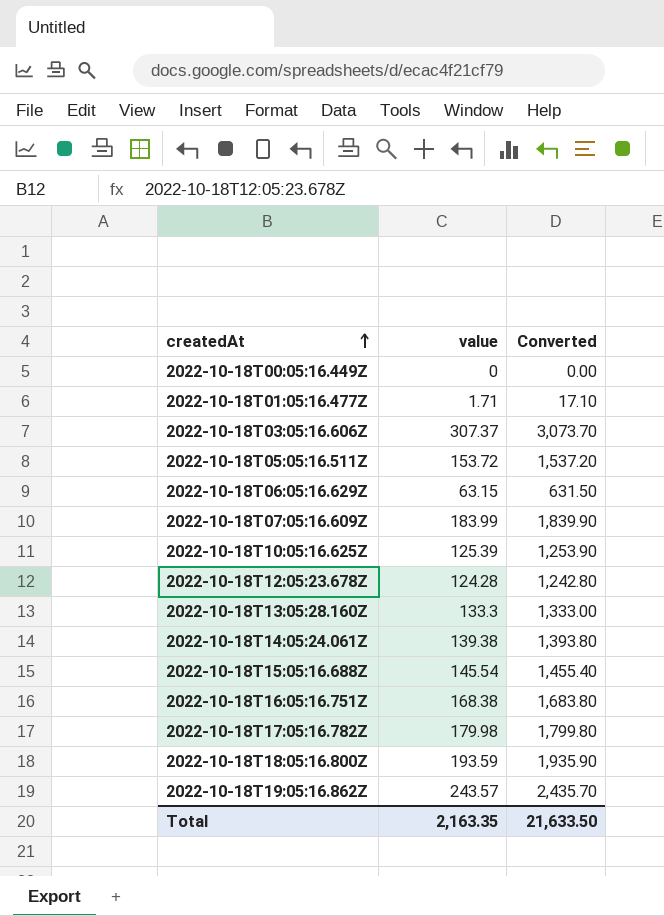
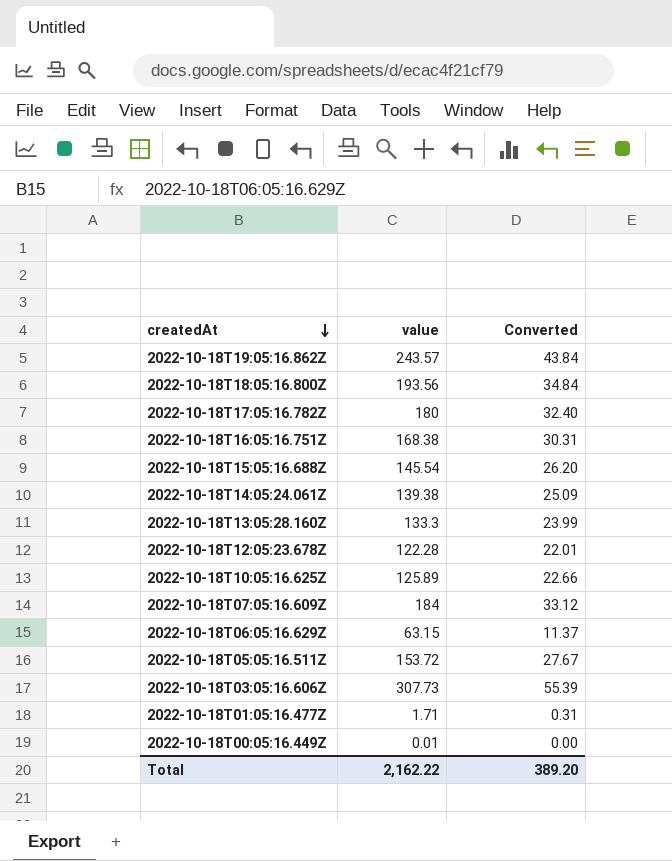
row order: createdAt ascending -> createdAt descending
column Converted | formula: [value] * 10 -> [value] * 0.18
2022-10-18T18:05:16.800Z | value: 193.59 -> 193.56
2022-10-18T17:05:16.782Z | value: 179.98 -> 180
2022-10-18T12:05:23.678Z | value: 124.28 -> 122.28
2022-10-18T10:05:16.625Z | value: 125.39 -> 125.89
2022-10-18T07:05:16.609Z | value: 183.99 -> 184
2022-10-18T03:05:16.606Z | value: 307.37 -> 307.73
2022-10-18T00:05:16.449Z | value: 0 -> 0.01
Total | value: 2,163.35 -> 2,162.22
Total | Converted: 21,633.50 -> 389.20

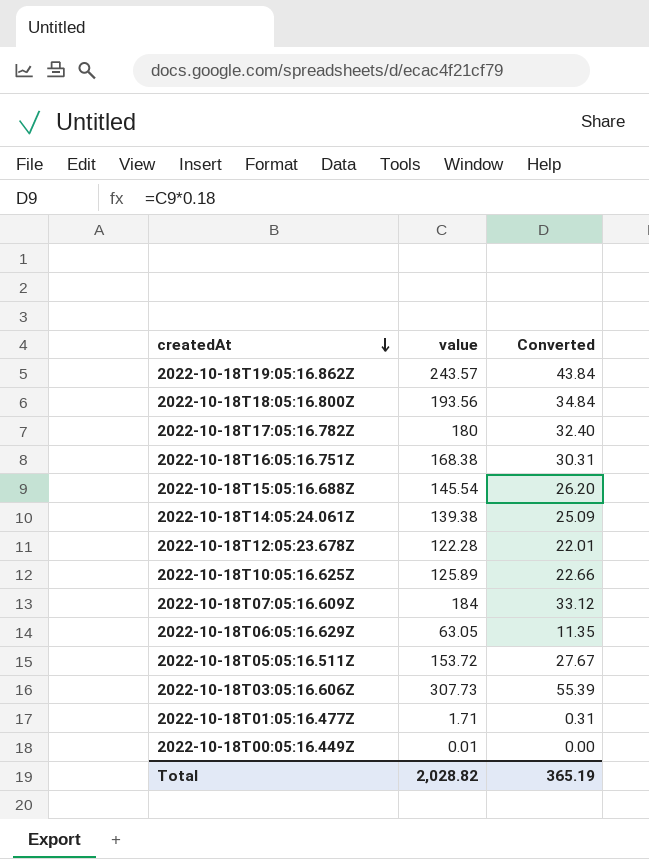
row 2022-10-18T13:05:28.160Z: 133.3 | 23.99 -> none
2022-10-18T06:05:16.629Z | value: 63.15 -> 63.05
2022-10-18T06:05:16.629Z | Converted: 11.37 -> 11.35
Total | value: 2,162.22 -> 2,028.82
Total | Converted: 389.20 -> 365.19

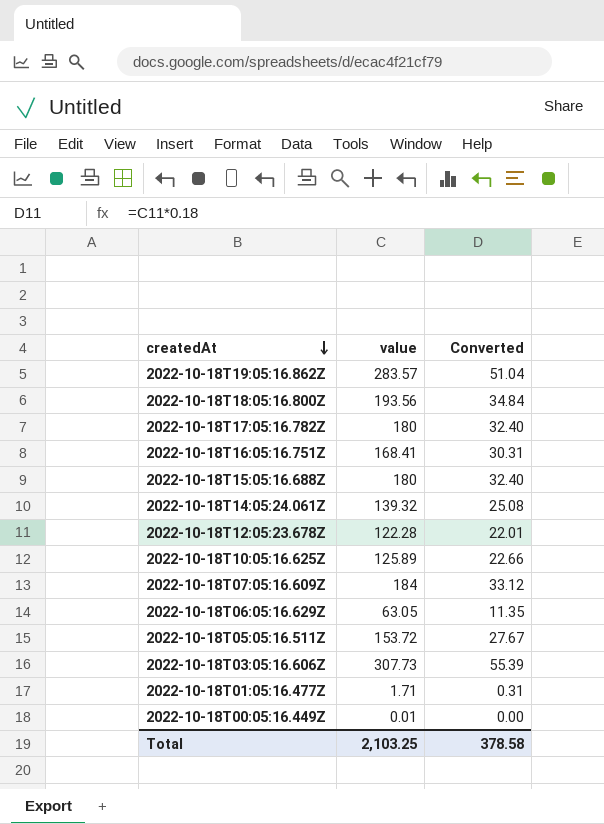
2022-10-18T19:05:16.862Z | value: 243.57 -> 283.57
2022-10-18T19:05:16.862Z | Converted: 43.84 -> 51.04
2022-10-18T16:05:16.751Z | value: 168.38 -> 168.41
2022-10-18T15:05:16.688Z | value: 145.54 -> 180
2022-10-18T15:05:16.688Z | Converted: 26.20 -> 32.40
2022-10-18T14:05:24.061Z | value: 139.38 -> 139.32
2022-10-18T14:05:24.061Z | Converted: 25.09 -> 25.08
Total | value: 2,028.82 -> 2,103.25
Total | Converted: 365.19 -> 378.58

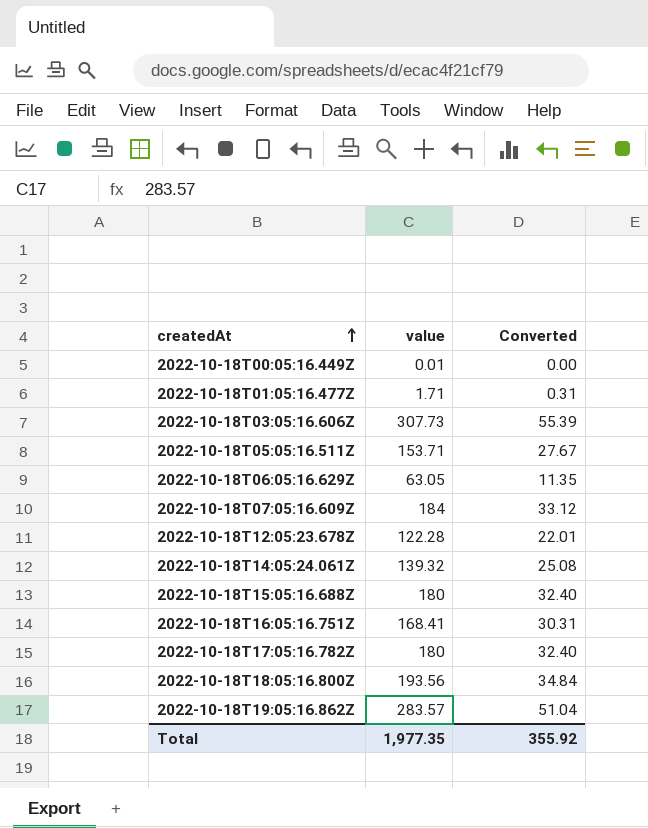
row order: createdAt descending -> createdAt ascending
row 2022-10-18T10:05:16.625Z: 125.89 | 22.66 -> none
2022-10-18T05:05:16.511Z | value: 153.72 -> 153.71
Total | value: 2,103.25 -> 1,977.35
Total | Converted: 378.58 -> 355.92

